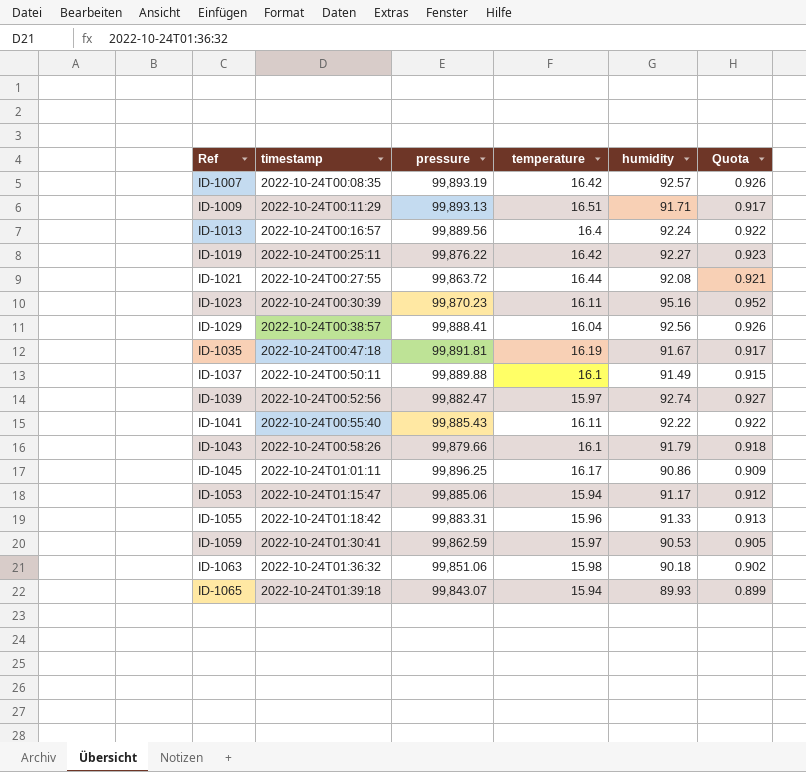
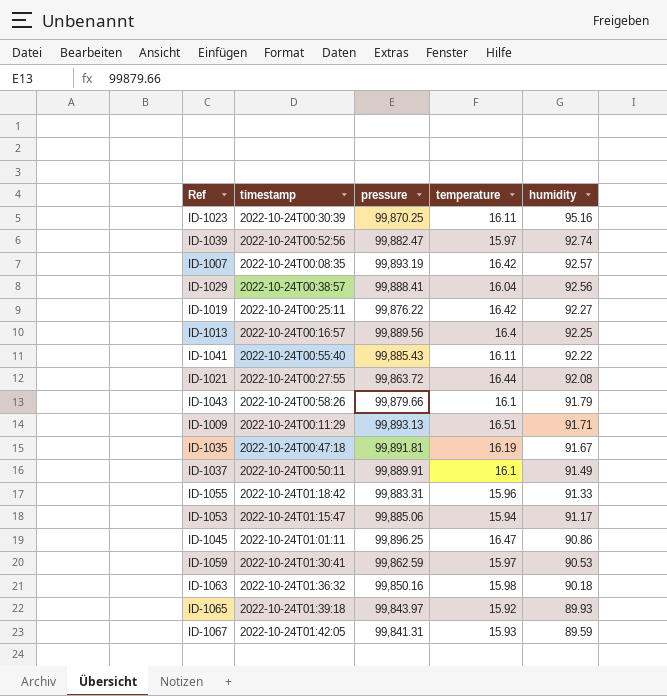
row order: Ref ascending -> humidity descending
column Quota | formula: [humidity] * 0.01 -> none
ID-1023 | pressure: 99,870.23 -> 99,870.25
ID-1013 | humidity: 92.24 -> 92.25
ID-1037 | pressure: 99,889.88 -> 99,889.91
ID-1045 | temperature: 16.17 -> 16.47
ID-1063 | pressure: 99,851.06 -> 99,850.16
ID-1065 | pressure: 99,843.07 -> 99,843.97
ID-1065 | temperature: 15.94 -> 15.92
row ID-1067: none -> 2022-10-24T01:42:05 | 99,841.31 | 15.93 | 89.59

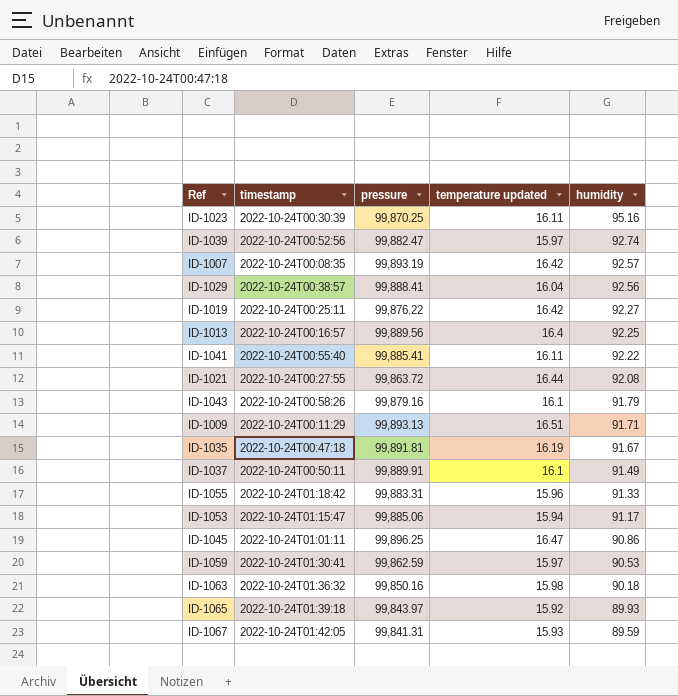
column name: temperature -> temperature updated
ID-1041 | pressure: 99,885.43 -> 99,885.41
ID-1043 | pressure: 99,879.66 -> 99,879.16

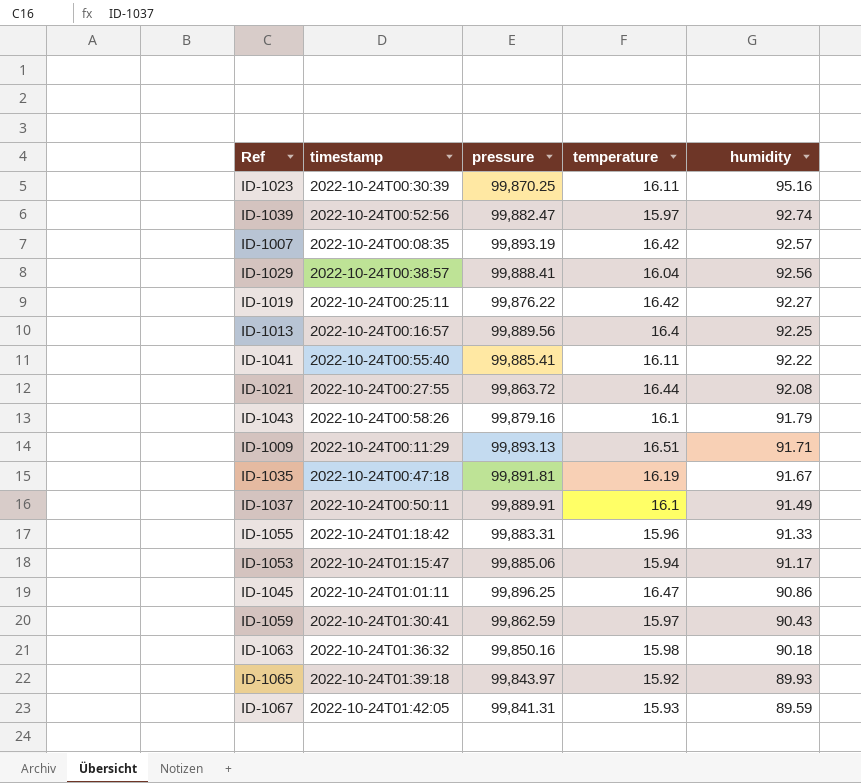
column name: temperature updated -> temperature
ID-1059 | humidity: 90.53 -> 90.43

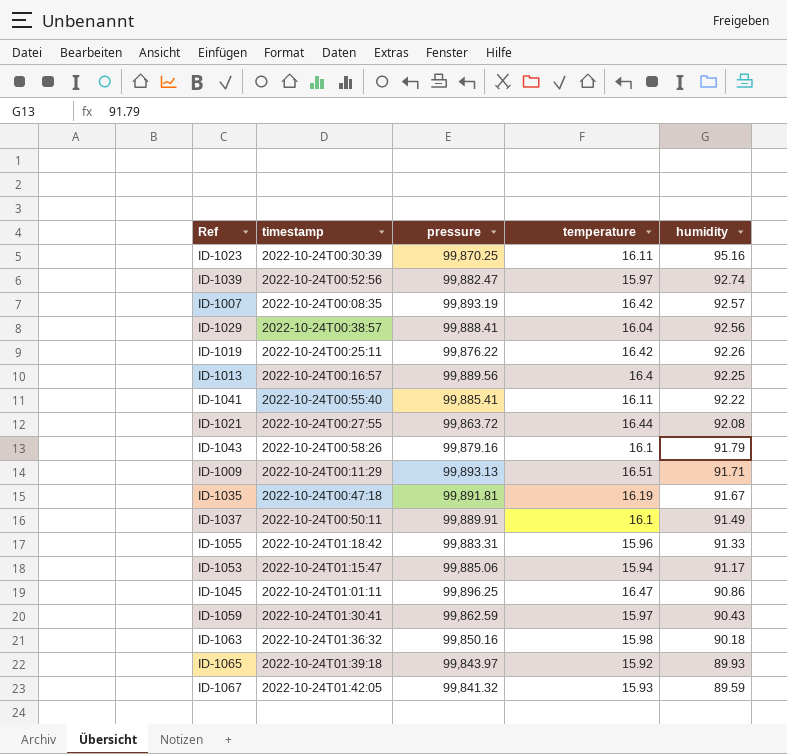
ID-1019 | humidity: 92.27 -> 92.26
ID-1067 | pressure: 99,841.31 -> 99,841.32

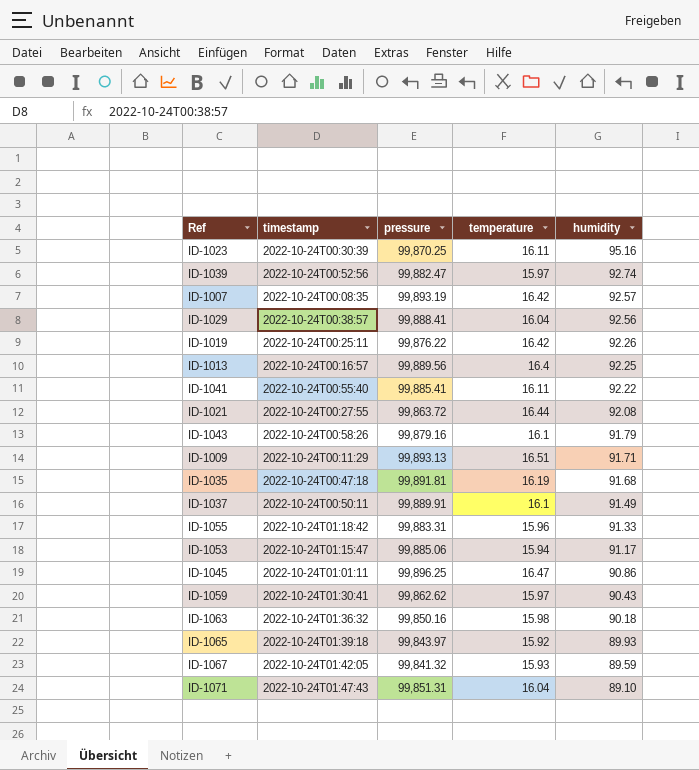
ID-1035 | humidity: 91.67 -> 91.68
ID-1059 | pressure: 99,862.59 -> 99,862.62
row ID-1071: none -> 2022-10-24T01:47:43 | 99,851.31 | 16.04 | 89.10

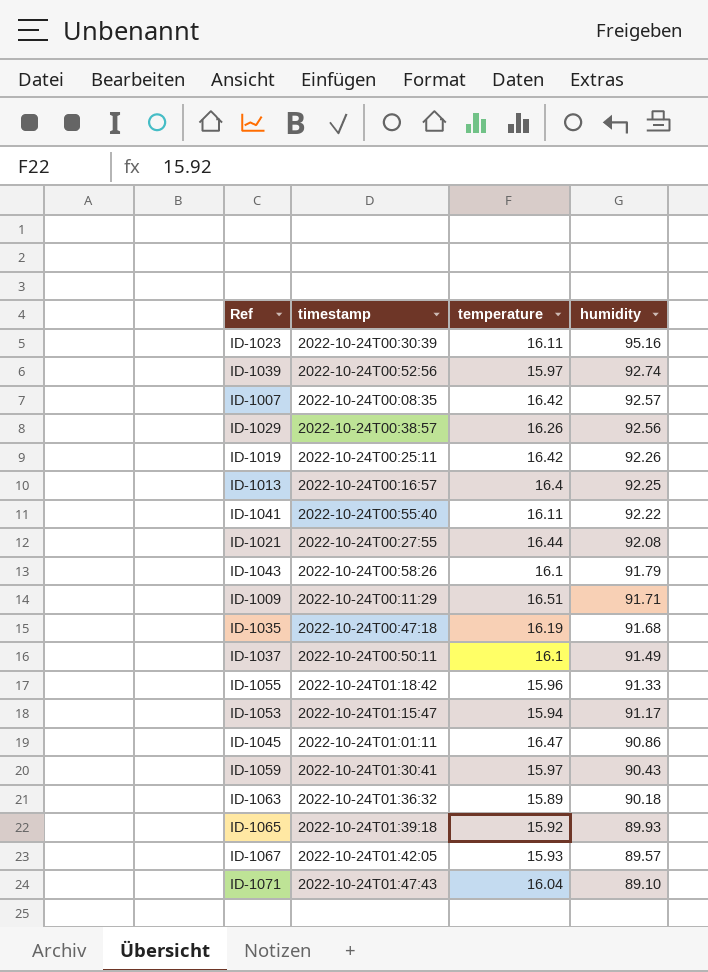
column pressure | position: 3 -> none
ID-1029 | temperature: 16.04 -> 16.26
ID-1063 | temperature: 15.98 -> 15.89
ID-1067 | humidity: 89.59 -> 89.57

